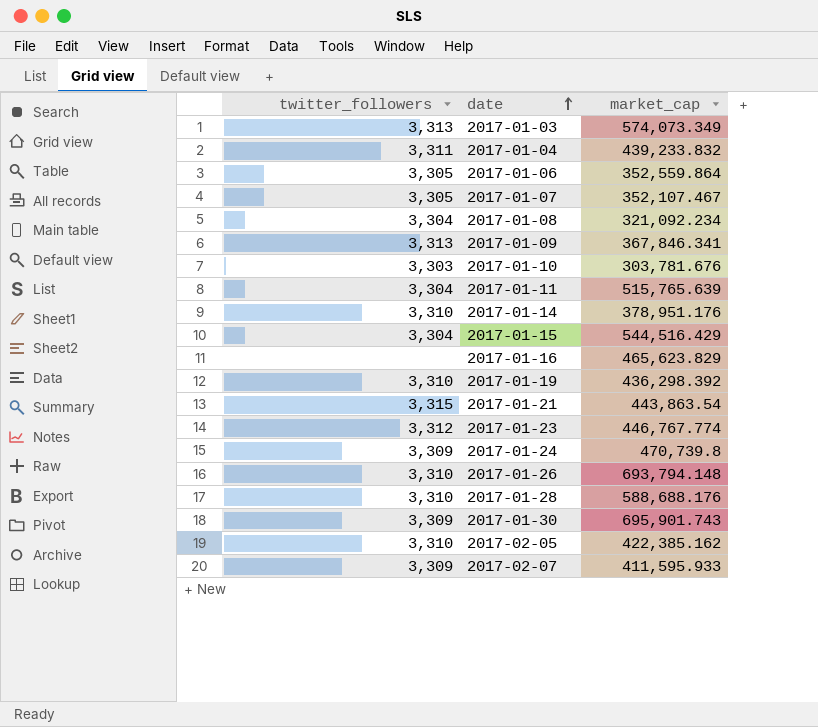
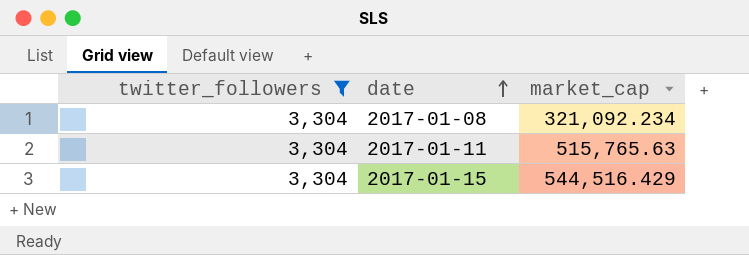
filter: none -> twitter_followers = 3,304
2017-01-11 | market_cap: 515,765.639 -> 515,765.63

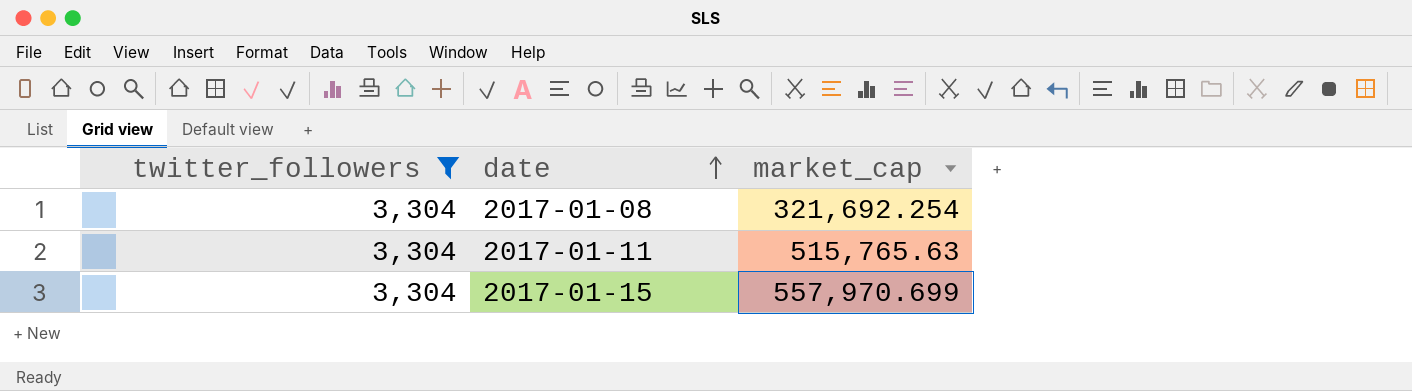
2017-01-08 | market_cap: 321,092.234 -> 321,692.254
2017-01-15 | market_cap: 544,516.429 -> 557,970.699

